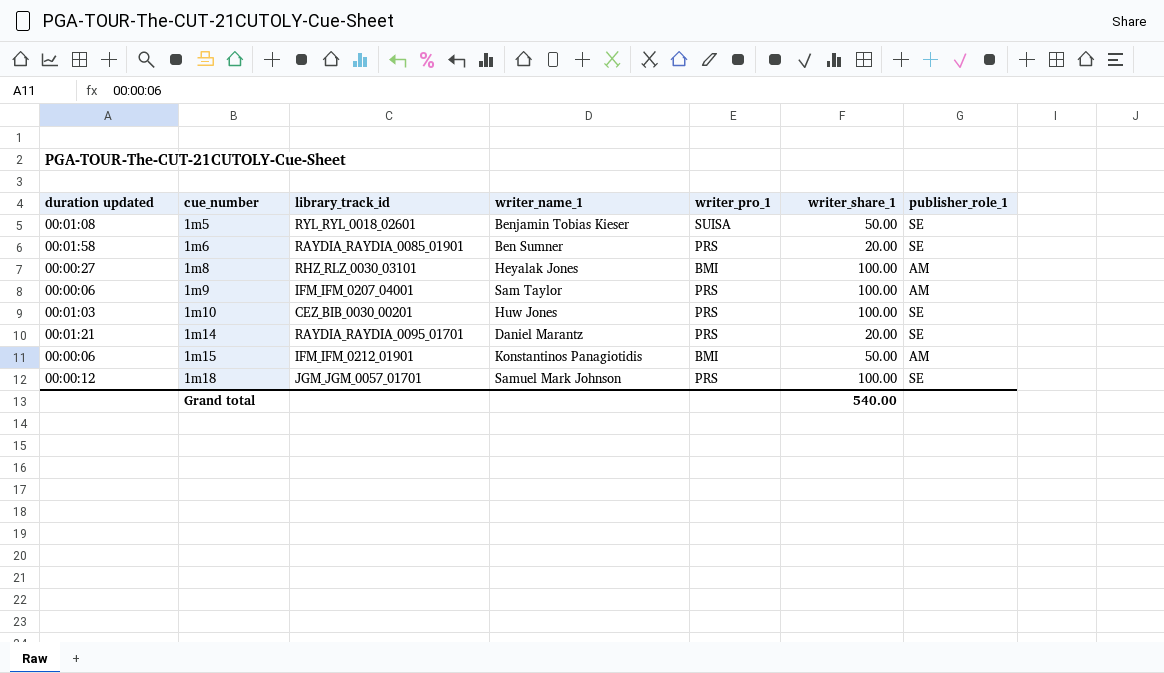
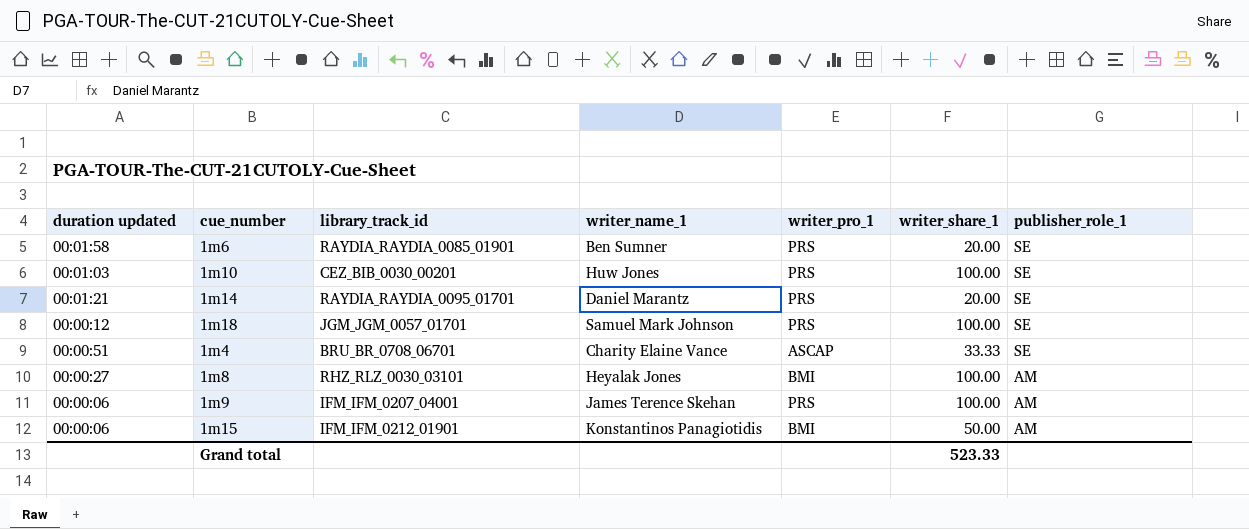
row order: cue_number ascending -> publisher_role_1 descending
row 1m5: 00:01:08 | RYL_RYL_0018_02601 | Benjamin Tobias Kieser | SUISA | 50.00 | SE -> none
row 1m4: none -> 00:00:51 | BRU_BR_0708_06701 | Charity Elaine Vance | ASCAP | 33.33 | SE
1m9 | writer_name_1: Sam Taylor -> James Terence Skehan
Grand total | writer_share_1: 540.00 -> 523.33

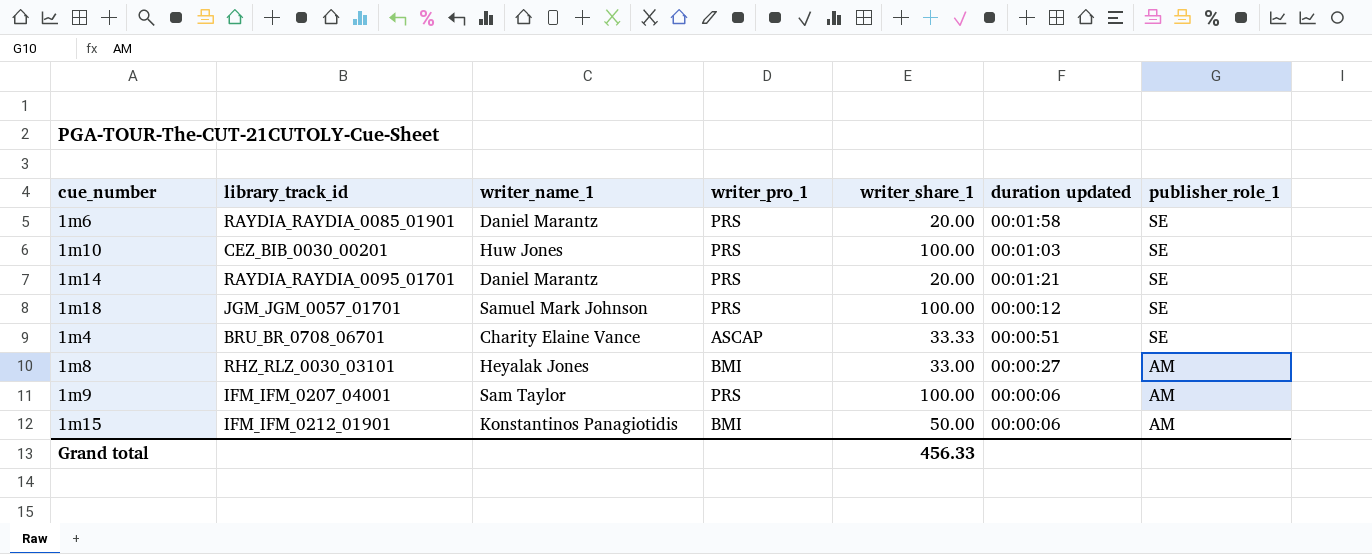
column duration updated | position: 1 -> 6
1m6 | writer_name_1: Ben Sumner -> Daniel Marantz
1m8 | writer_share_1: 100.00 -> 33.00
1m9 | writer_name_1: James Terence Skehan -> Sam Taylor
Grand total | writer_share_1: 523.33 -> 456.33

